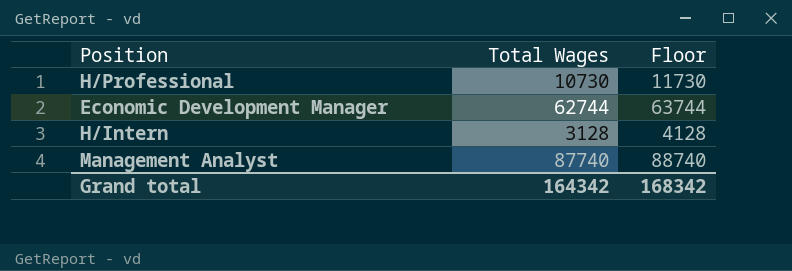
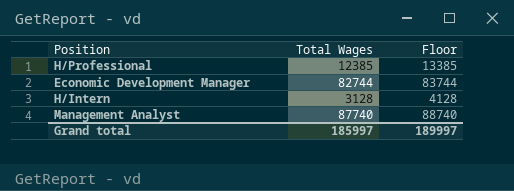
H/Professional | Total Wages: 10730 -> 12385
H/Professional | Floor: 11730 -> 13385
Economic Development Manager | Total Wages: 62744 -> 82744
Economic Development Manager | Floor: 63744 -> 83744
Grand total | Total Wages: 164342 -> 185997
Grand total | Floor: 168342 -> 189997

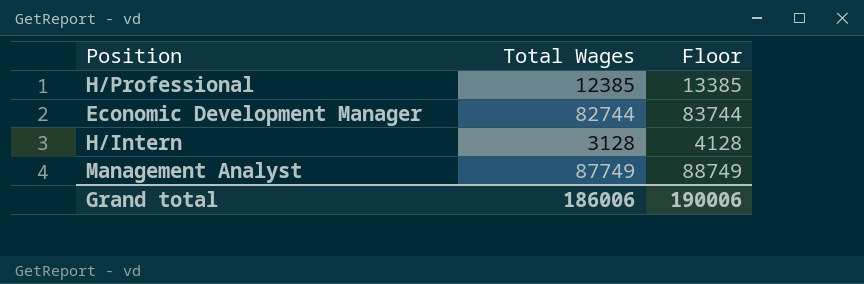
Management Analyst | Total Wages: 87740 -> 87749
Management Analyst | Floor: 88740 -> 88749
Grand total | Total Wages: 185997 -> 186006
Grand total | Floor: 189997 -> 190006

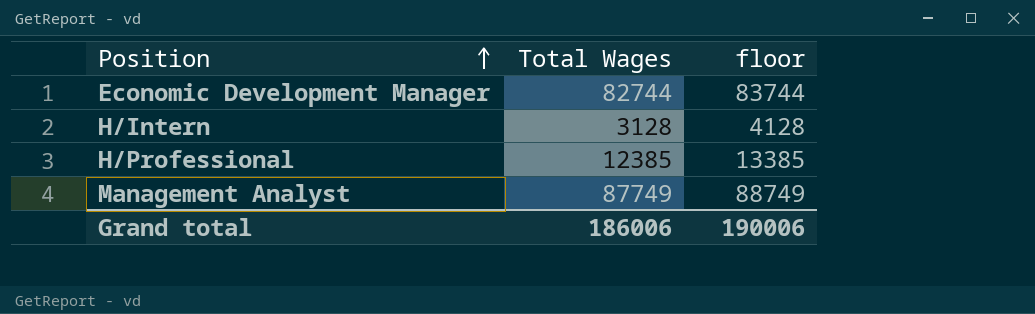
row order: none -> Position ascending
column name: Floor -> floor

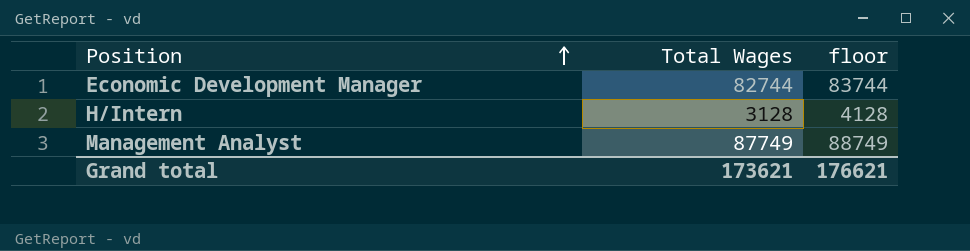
row H/Professional: 12385 | 13385 -> none
Grand total | Total Wages: 186006 -> 173621
Grand total | floor: 190006 -> 176621

